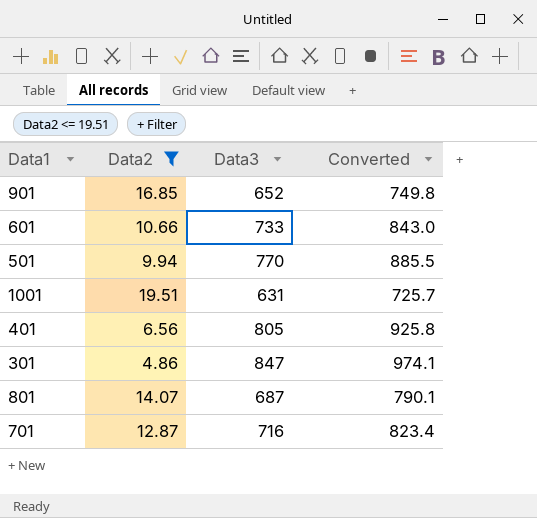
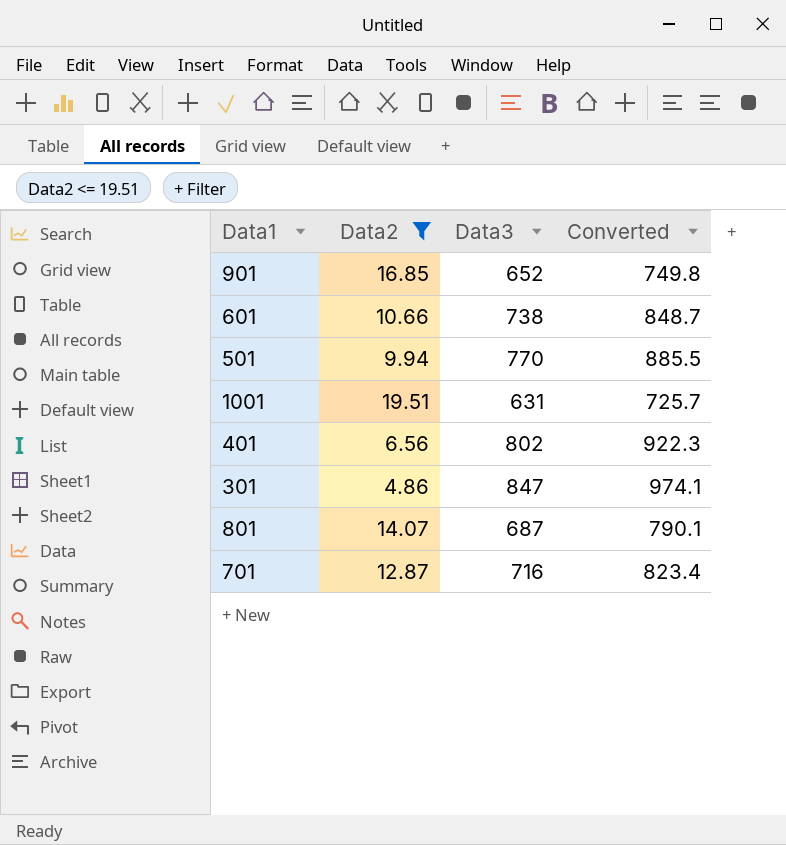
601 | Data3: 733 -> 738
601 | Converted: 843.0 -> 848.7
401 | Data3: 805 -> 802
401 | Converted: 925.8 -> 922.3

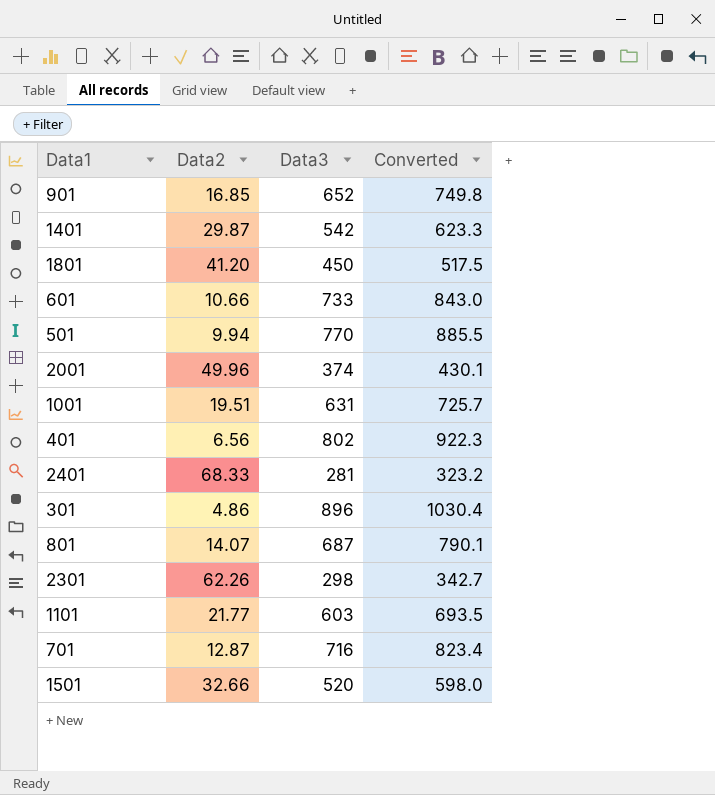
filter: Data2 <= 19.51 -> none
601 | Data3: 738 -> 733
601 | Converted: 848.7 -> 843.0
301 | Data3: 847 -> 896
301 | Converted: 974.1 -> 1030.4

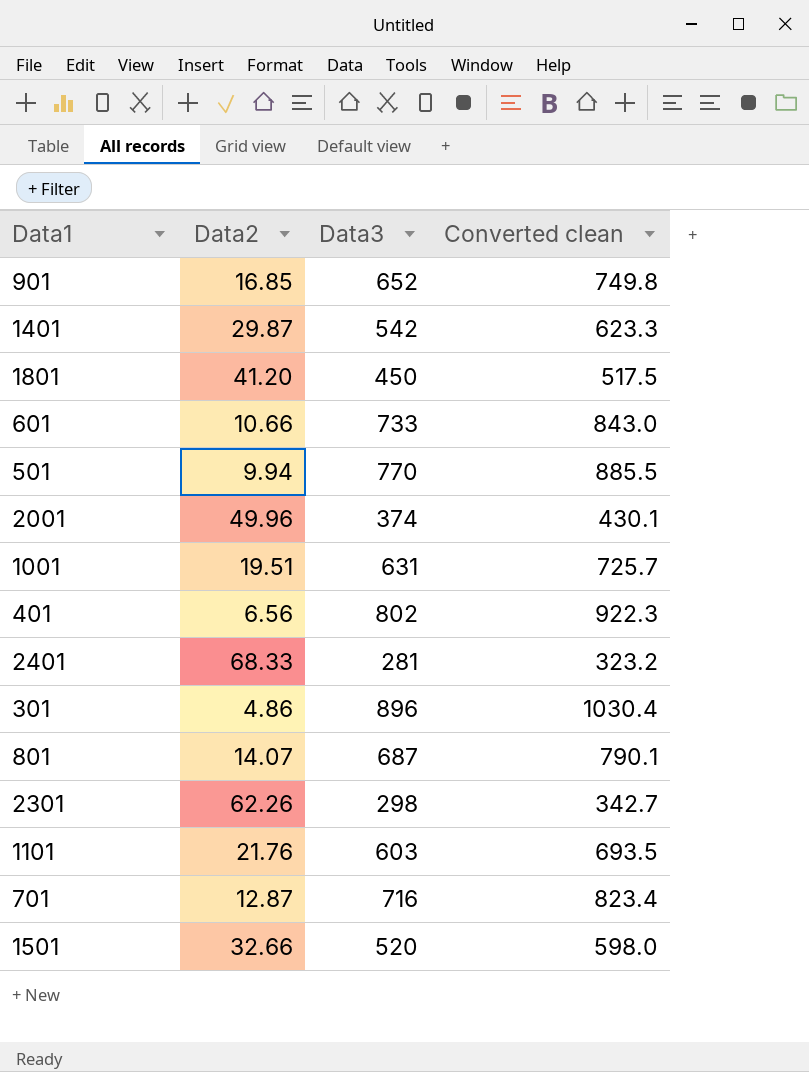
column name: Converted -> Converted clean
1101 | Data2: 21.77 -> 21.76

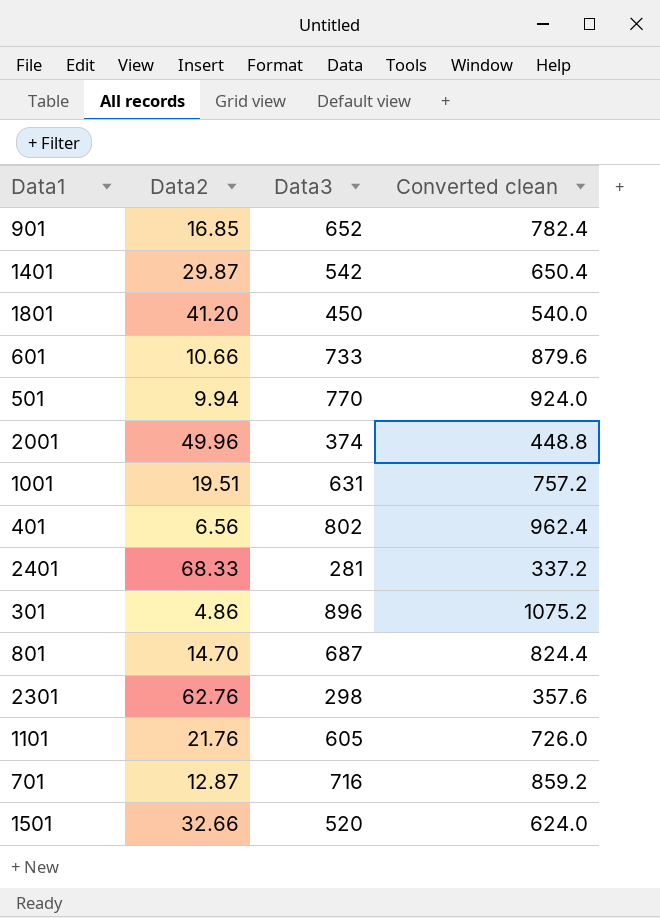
column Converted clean | formula: [Data3] * 1.15 -> [Data3] * 1.2
801 | Data2: 14.07 -> 14.70
2301 | Data2: 62.26 -> 62.76
1101 | Data3: 603 -> 605

